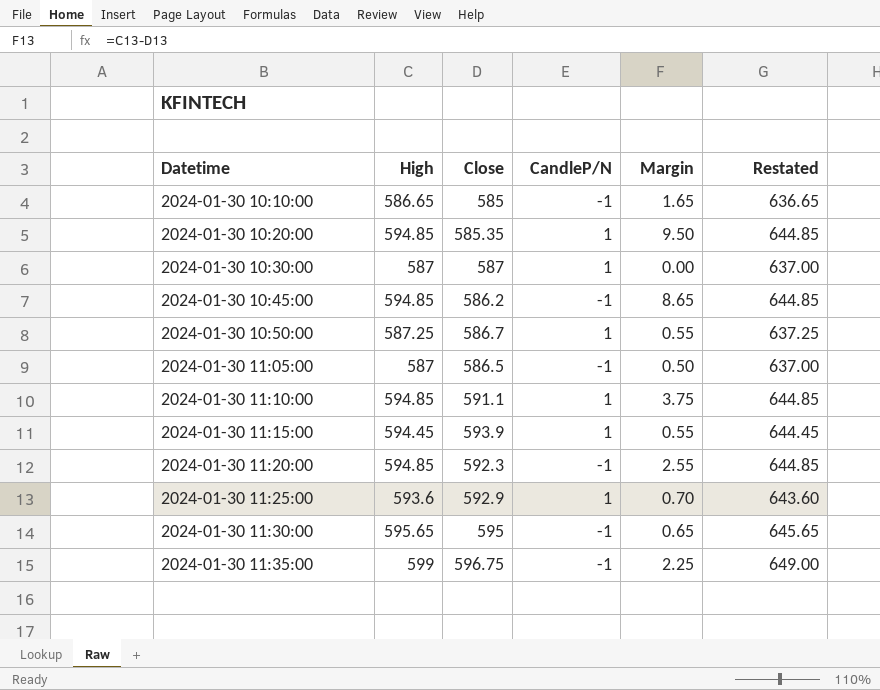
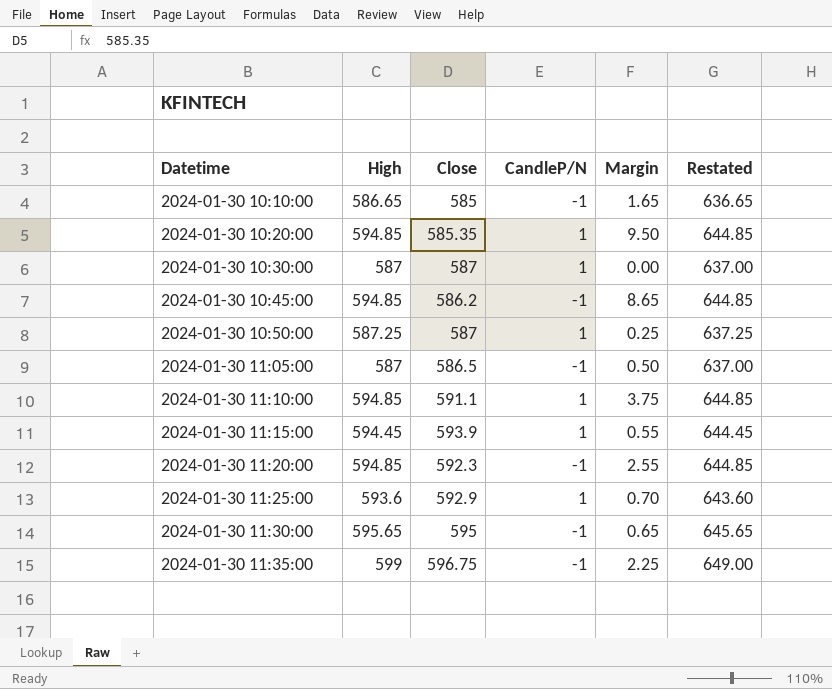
2024-01-30 10:50:00 | Close: 586.7 -> 587
2024-01-30 10:50:00 | Margin: 0.55 -> 0.25

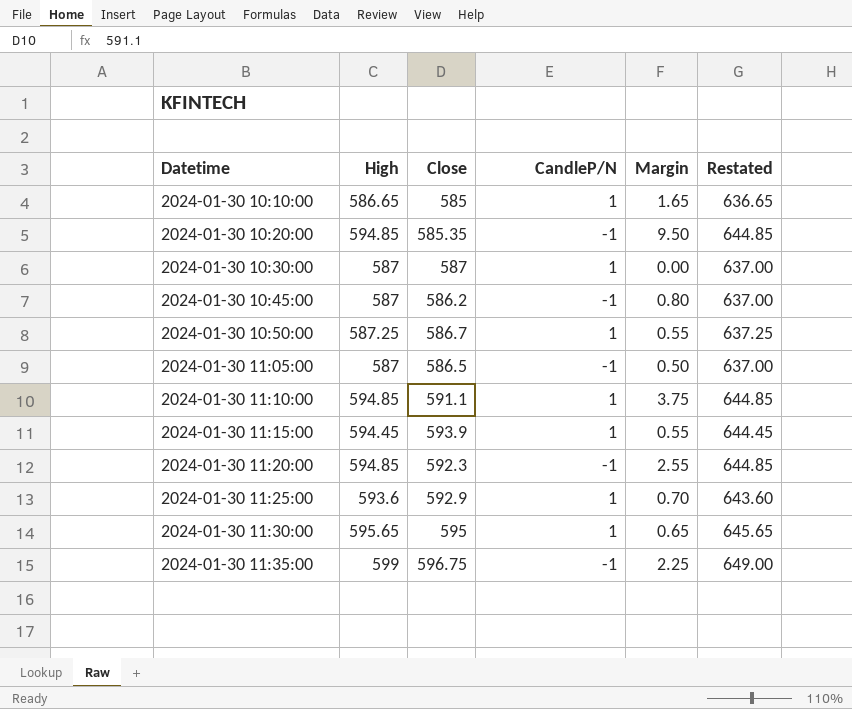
2024-01-30 10:10:00 | CandleP/N: -1 -> 1
2024-01-30 10:20:00 | CandleP/N: 1 -> -1
2024-01-30 10:45:00 | High: 594.85 -> 587
2024-01-30 10:45:00 | Margin: 8.65 -> 0.80
2024-01-30 10:45:00 | Restated: 644.85 -> 637.00
2024-01-30 10:50:00 | Close: 587 -> 586.7
2024-01-30 10:50:00 | Margin: 0.25 -> 0.55
2024-01-30 11:30:00 | CandleP/N: -1 -> 1

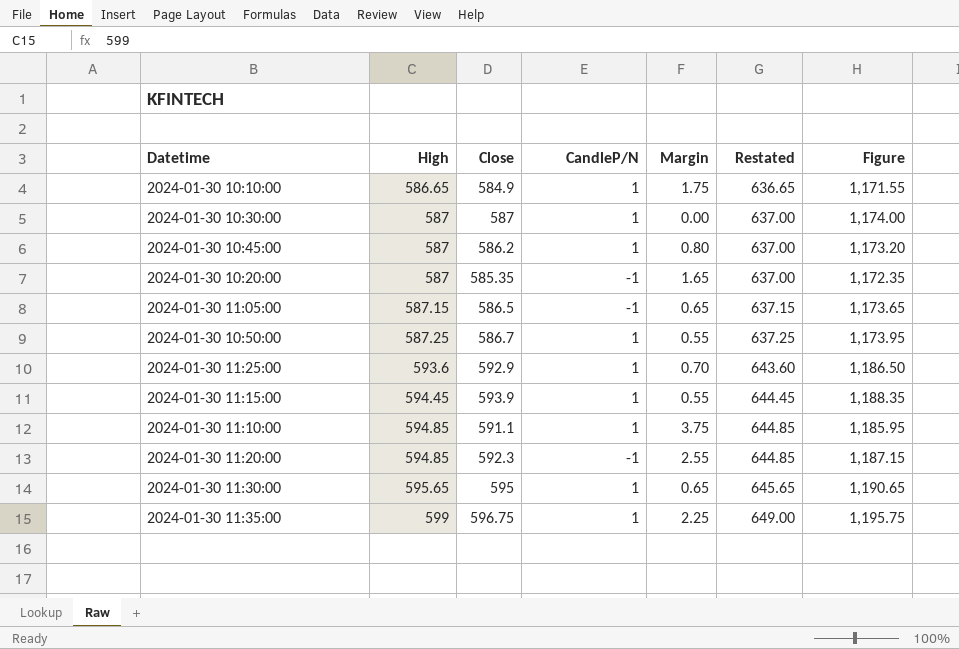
row order: Datetime ascending -> High ascending
column Figure | formula: none -> [High] + [Close]
2024-01-30 10:10:00 | Close: 585 -> 584.9
2024-01-30 10:10:00 | Margin: 1.65 -> 1.75
2024-01-30 10:45:00 | CandleP/N: -1 -> 1
2024-01-30 10:20:00 | High: 594.85 -> 587
2024-01-30 10:20:00 | Margin: 9.50 -> 1.65
2024-01-30 10:20:00 | Restated: 644.85 -> 637.00
2024-01-30 11:05:00 | High: 587 -> 587.15
2024-01-30 11:05:00 | Margin: 0.50 -> 0.65
2024-01-30 11:05:00 | Restated: 637.00 -> 637.15
2024-01-30 11:35:00 | CandleP/N: -1 -> 1

